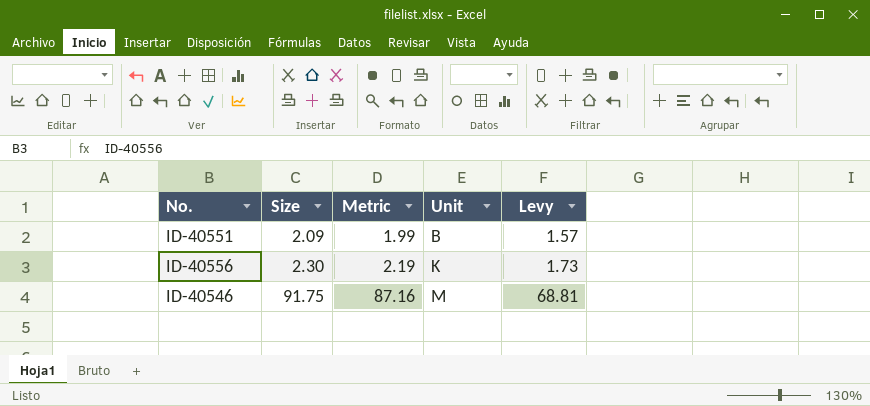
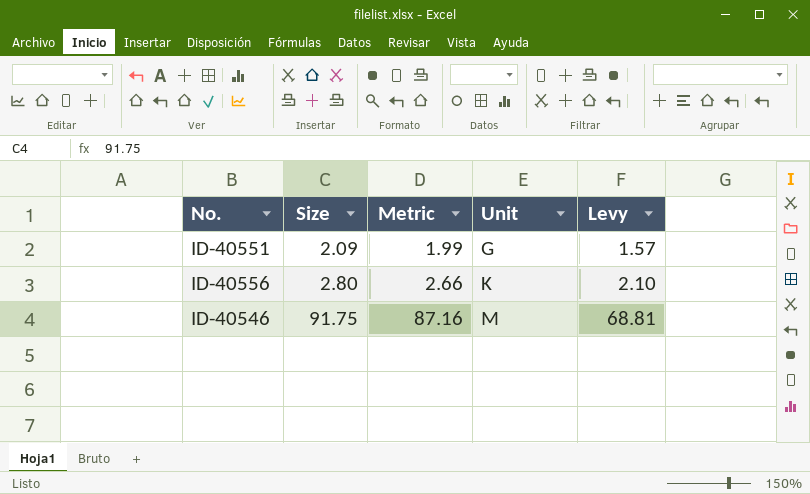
ID-40551 | Unit: B -> G
ID-40556 | Size: 2.30 -> 2.80
ID-40556 | Metric: 2.19 -> 2.66
ID-40556 | Levy: 1.73 -> 2.10

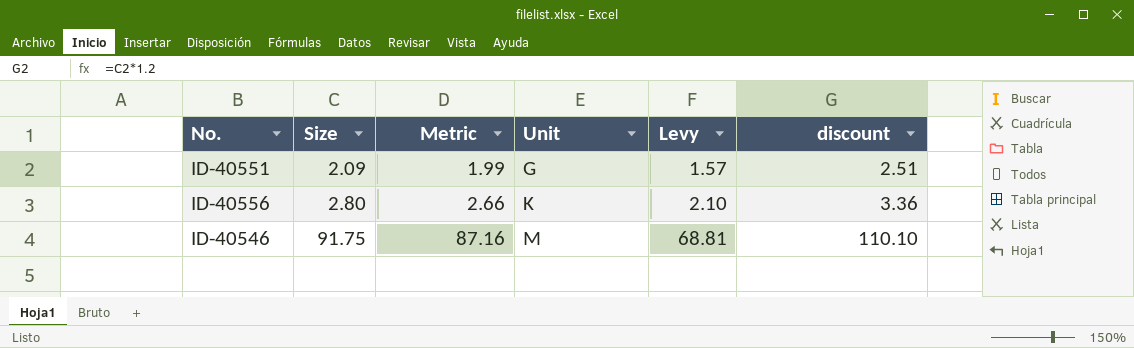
column discount | formula: none -> [Size] * 1.2

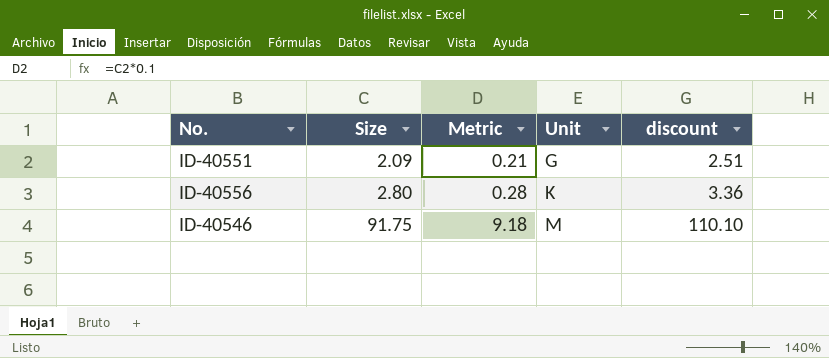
column Levy | formula: [Size] * 0.75 -> none
column Metric | formula: [Size] * 0.95 -> [Size] * 0.1

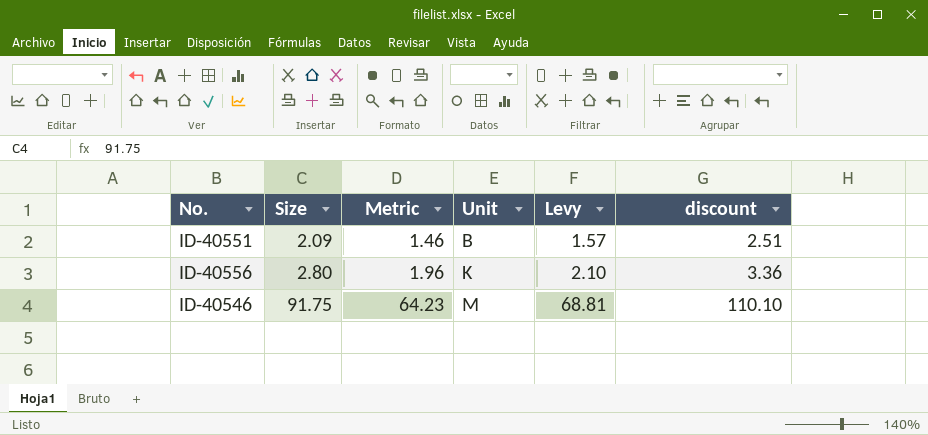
column Metric | formula: [Size] * 0.1 -> [Size] * 0.7
column Levy | formula: none -> [Size] * 0.75
ID-40551 | Unit: G -> B

